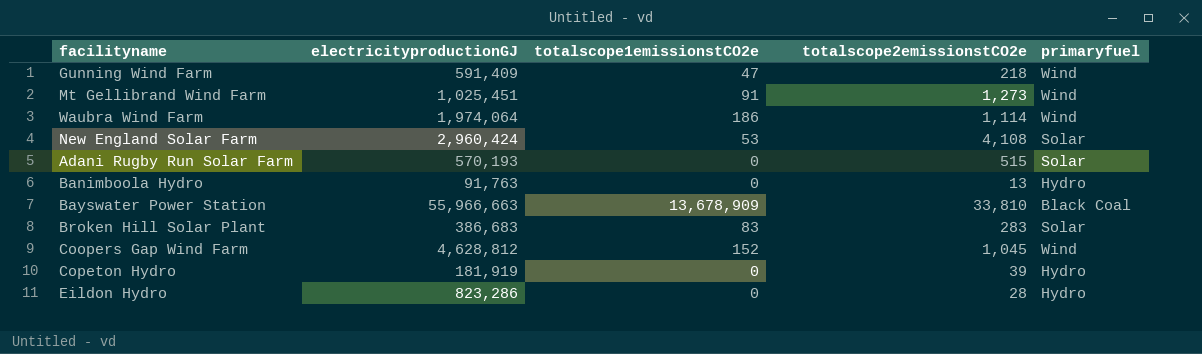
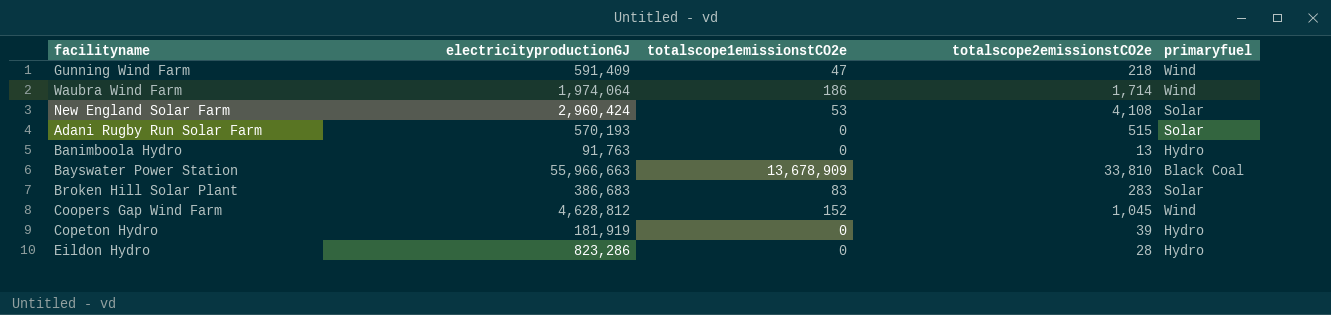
row Mt Gellibrand Wind Farm: 1,025,451 | 91 | 1,273 | Wind -> none
Waubra Wind Farm | totalscope2emissionstCO2e: 1,114 -> 1,714

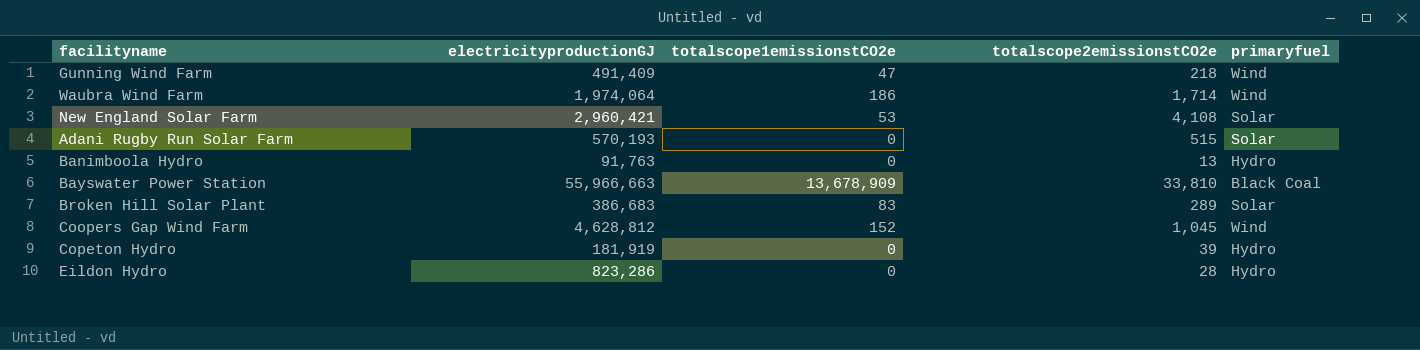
Gunning Wind Farm | electricityproductionGJ: 591,409 -> 491,409
New England Solar Farm | electricityproductionGJ: 2,960,424 -> 2,960,421
Broken Hill Solar Plant | totalscope2emissionstCO2e: 283 -> 289

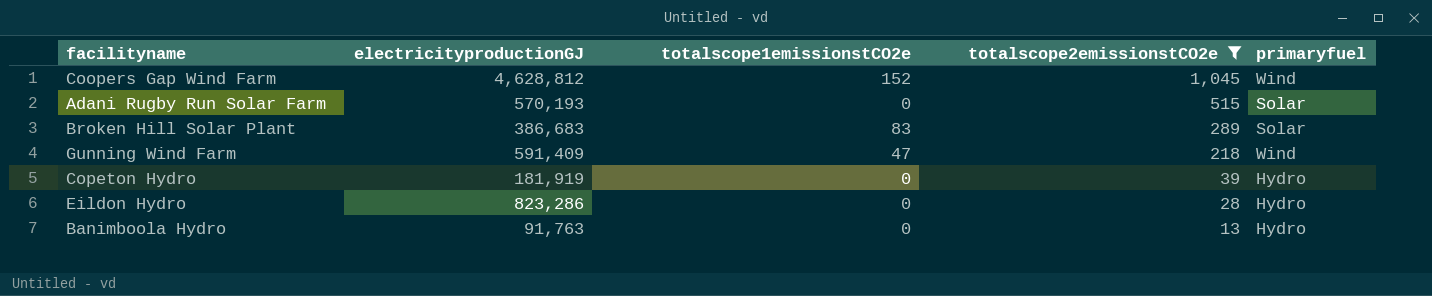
filter: none -> totalscope2emissionstCO2e <= 1,045
row order: none -> totalscope2emissionstCO2e descending
Gunning Wind Farm | electricityproductionGJ: 491,409 -> 591,409

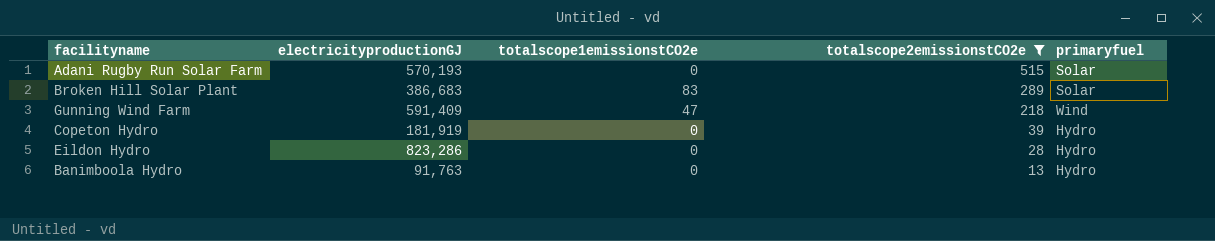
row Coopers Gap Wind Farm: 4,628,812 | 152 | 1,045 | Wind -> none

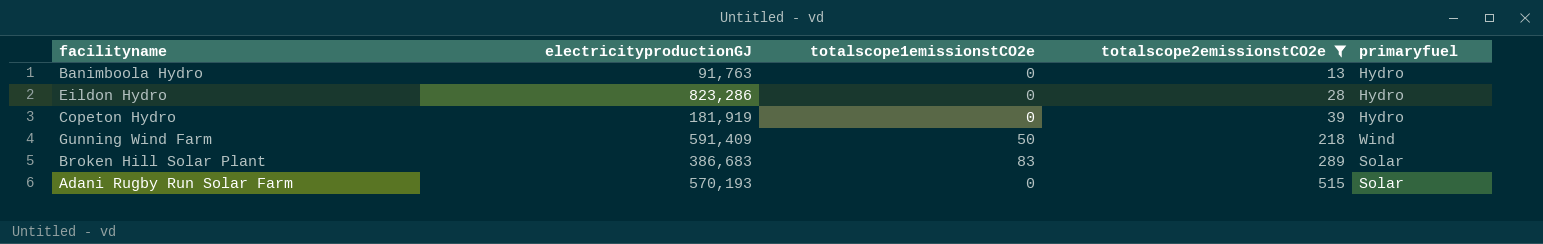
row order: totalscope2emissionstCO2e descending -> totalscope2emissionstCO2e ascending
Gunning Wind Farm | totalscope1emissionstCO2e: 47 -> 50

